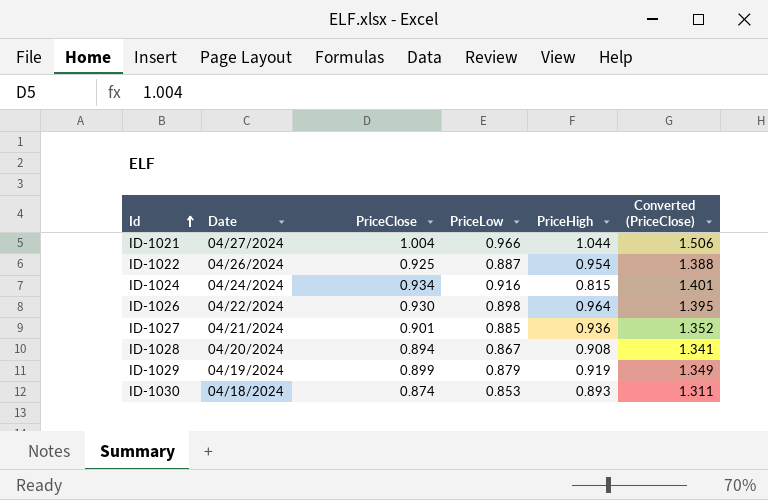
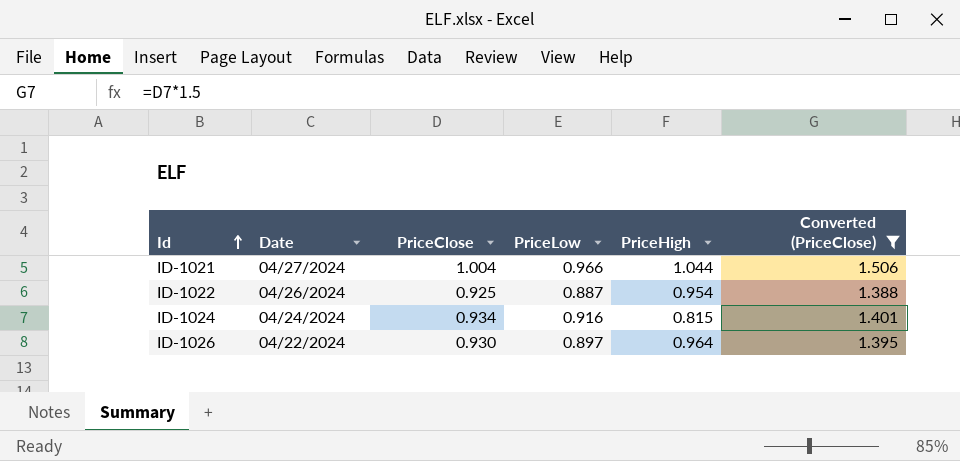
filter: none -> Converted (PriceClose) >= 1.388
ID-1026 | PriceLow: 0.898 -> 0.897

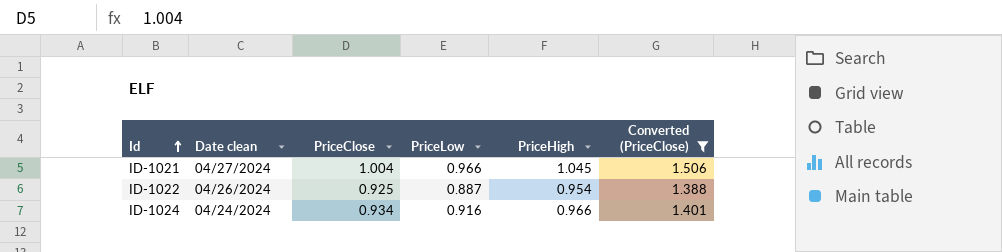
column name: Date -> Date clean
row ID-1026: 04/22/2024 | 0.930 | 0.897 | 0.964 | 1.395 -> none
ID-1021 | PriceHigh: 1.044 -> 1.045
ID-1024 | PriceHigh: 0.815 -> 0.966

